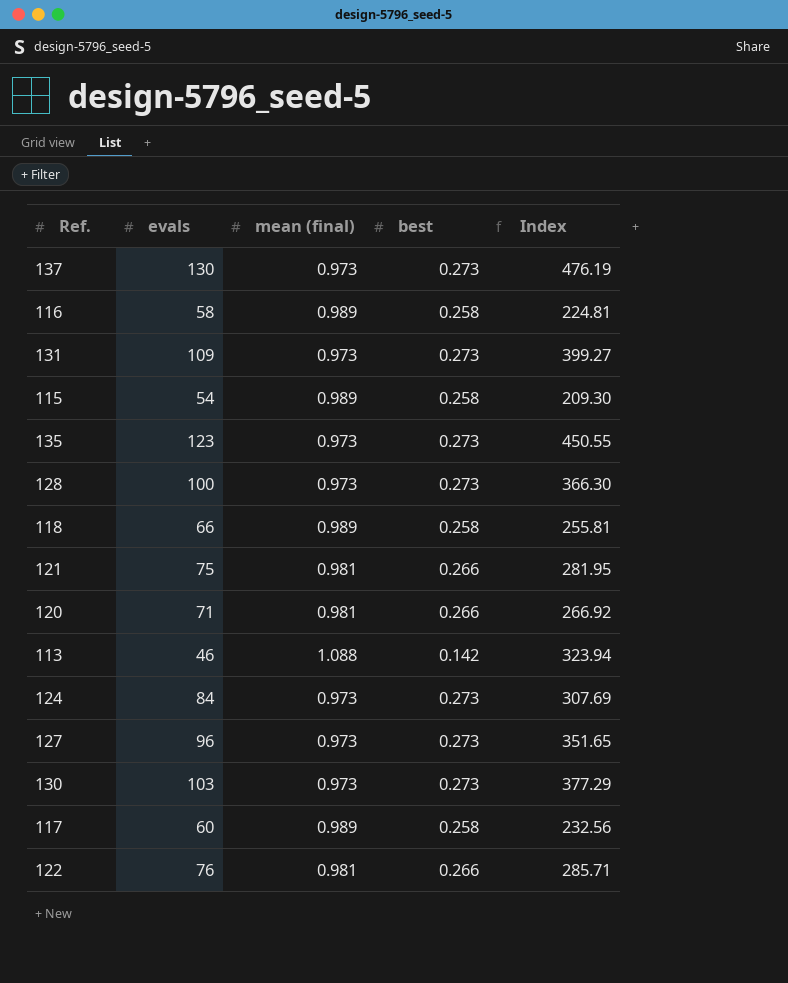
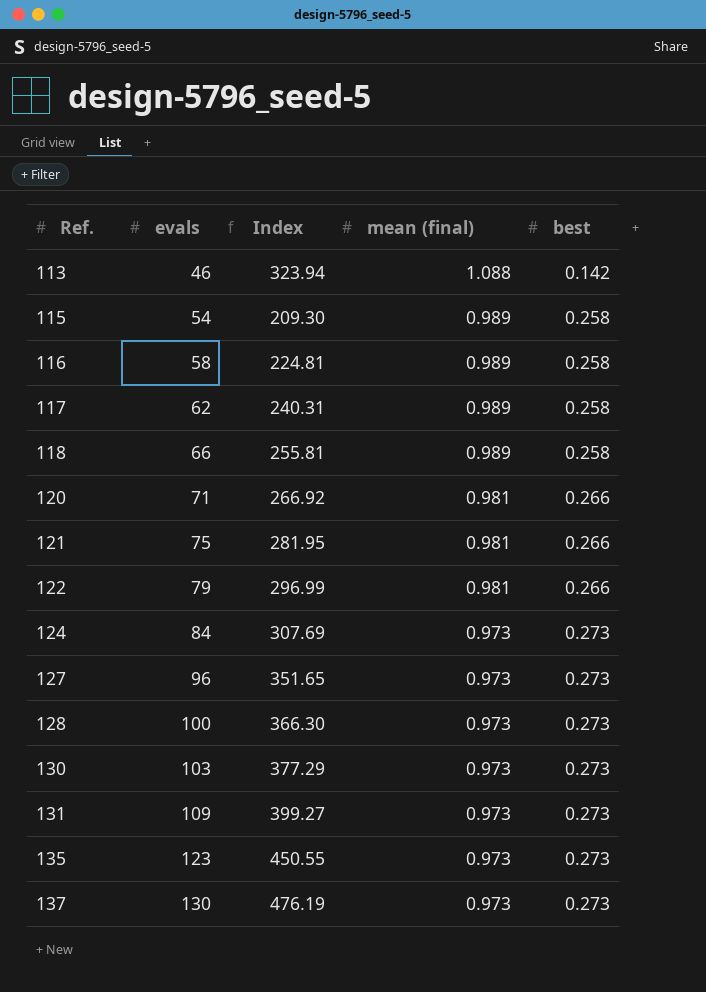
row order: none -> Ref. ascending
column Index | position: 5 -> 3
117 | evals: 60 -> 62
117 | Index: 232.56 -> 240.31
122 | evals: 76 -> 79
122 | Index: 285.71 -> 296.99

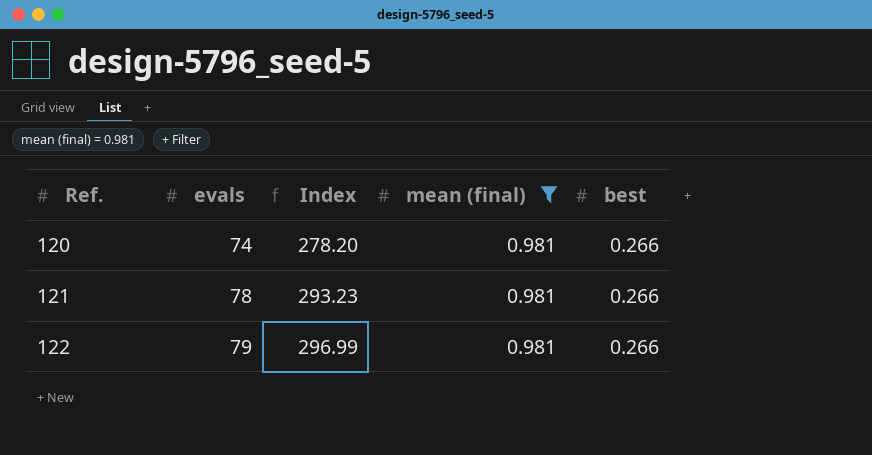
filter: none -> mean (final) = 0.981
120 | evals: 71 -> 74
120 | Index: 266.92 -> 278.20
121 | evals: 75 -> 78
121 | Index: 281.95 -> 293.23

